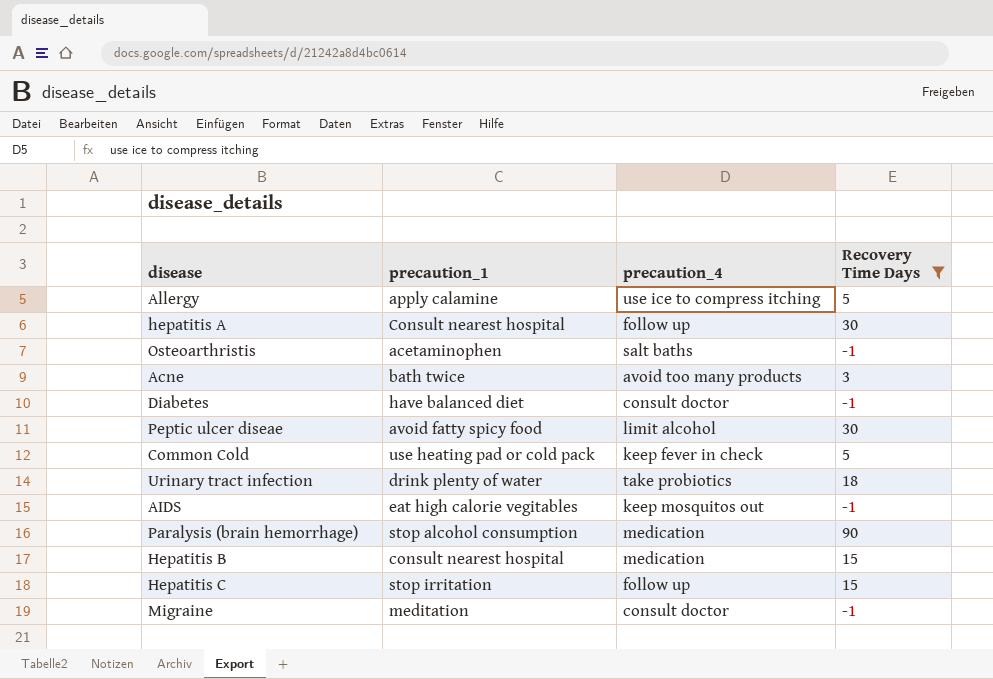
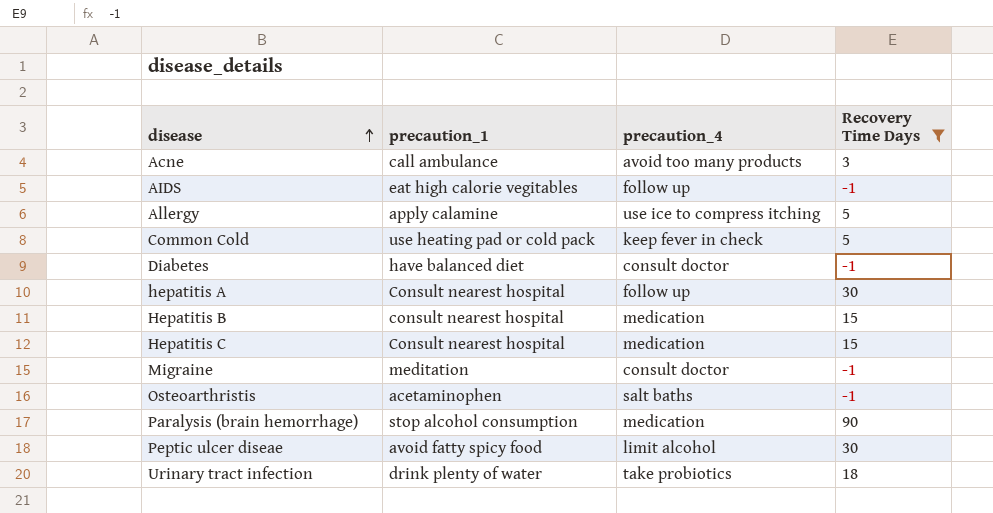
row order: none -> disease ascending
Acne | precaution_1: bath twice -> call ambulance
AIDS | precaution_4: keep mosquitos out -> follow up
Hepatitis C | precaution_1: stop irritation -> Consult nearest hospital
Hepatitis C | precaution_4: follow up -> medication

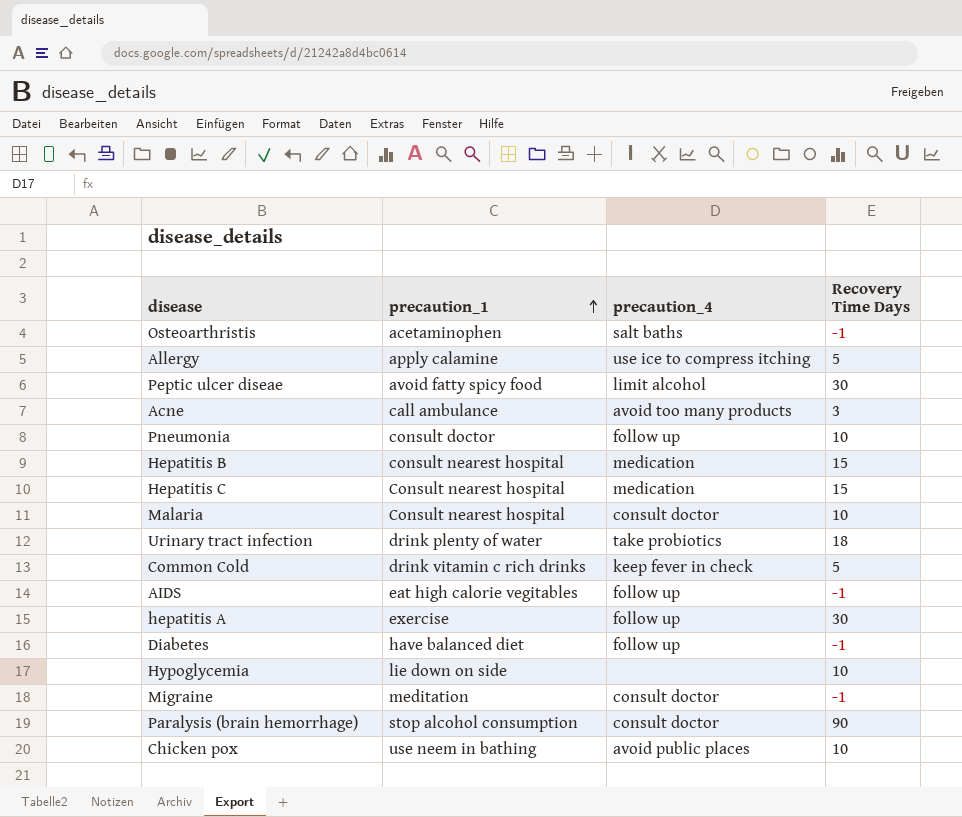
filter: Recovery Time Days != 10 -> none
row order: disease ascending -> precaution_1 ascending
Common Cold | precaution_1: use heating pad or cold pack -> drink vitamin c rich drinks
hepatitis A | precaution_1: Consult nearest hospital -> exercise
Diabetes | precaution_4: consult doctor -> follow up
Paralysis (brain hemorrhage) | precaution_4: medication -> consult doctor

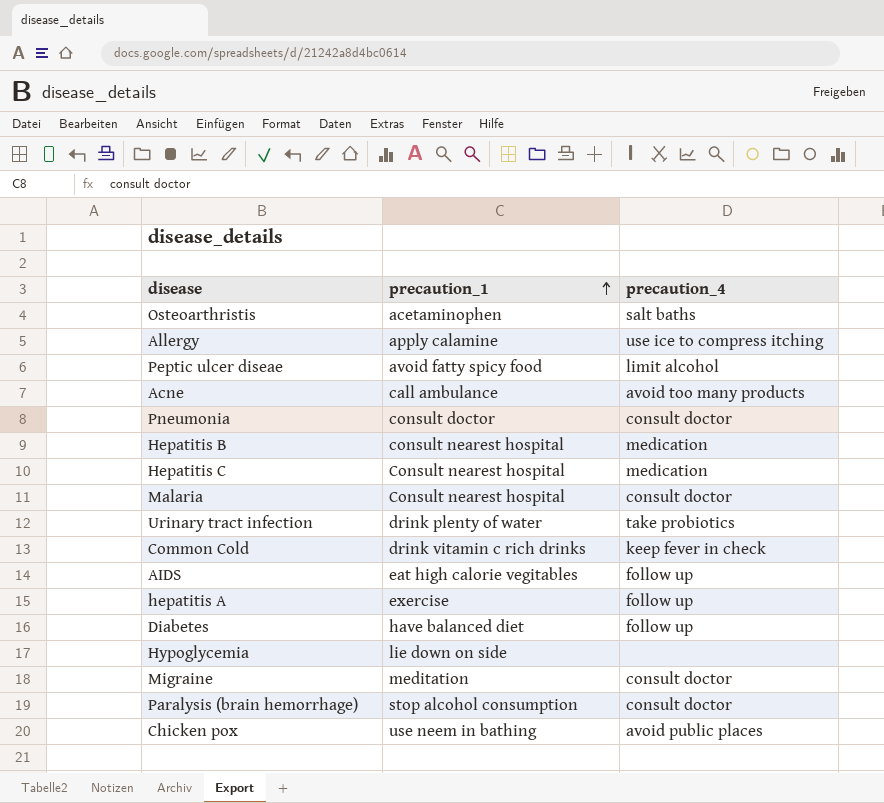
column Recovery Time Days | position: 4 -> none
Pneumonia | precaution_4: follow up -> consult doctor

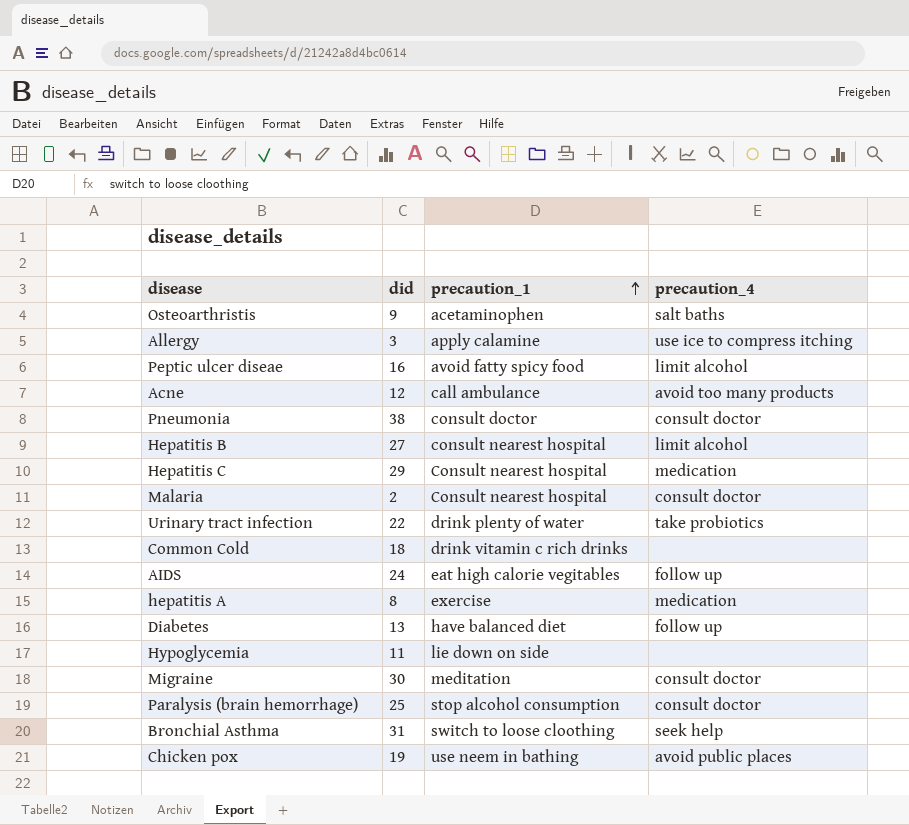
column did | position: none -> 2
Hepatitis B | precaution_4: medication -> limit alcohol
Common Cold | precaution_4: keep fever in check -> none
hepatitis A | precaution_4: follow up -> medication
row Bronchial Asthma: none -> 31 | switch to loose cloothing | seek help

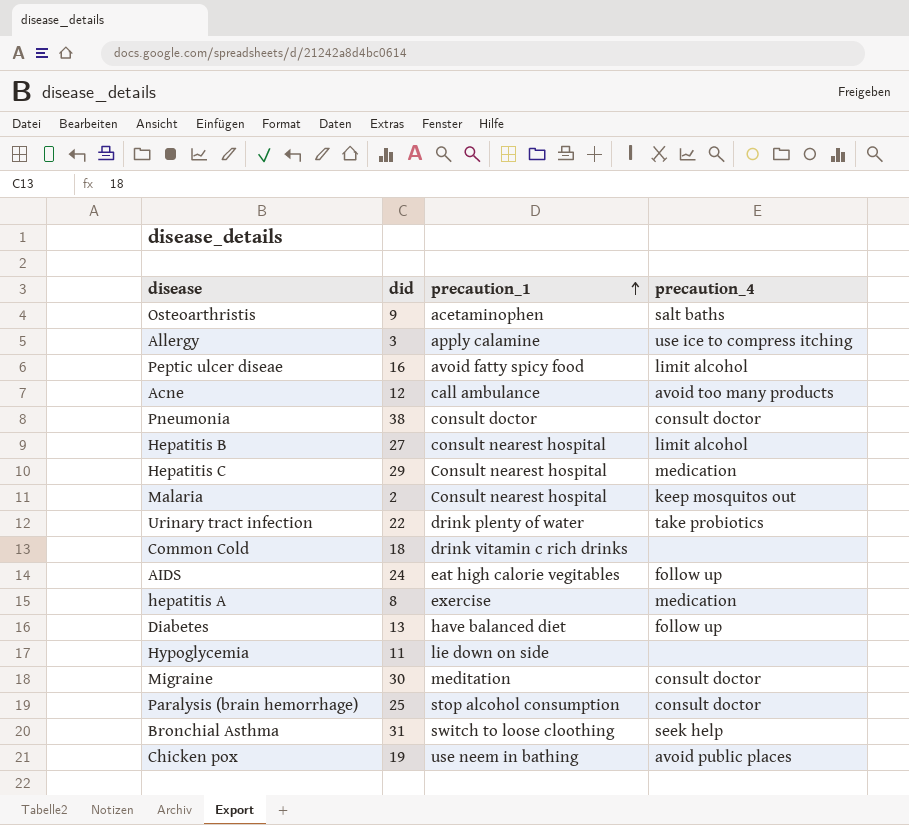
Malaria | precaution_4: consult doctor -> keep mosquitos out

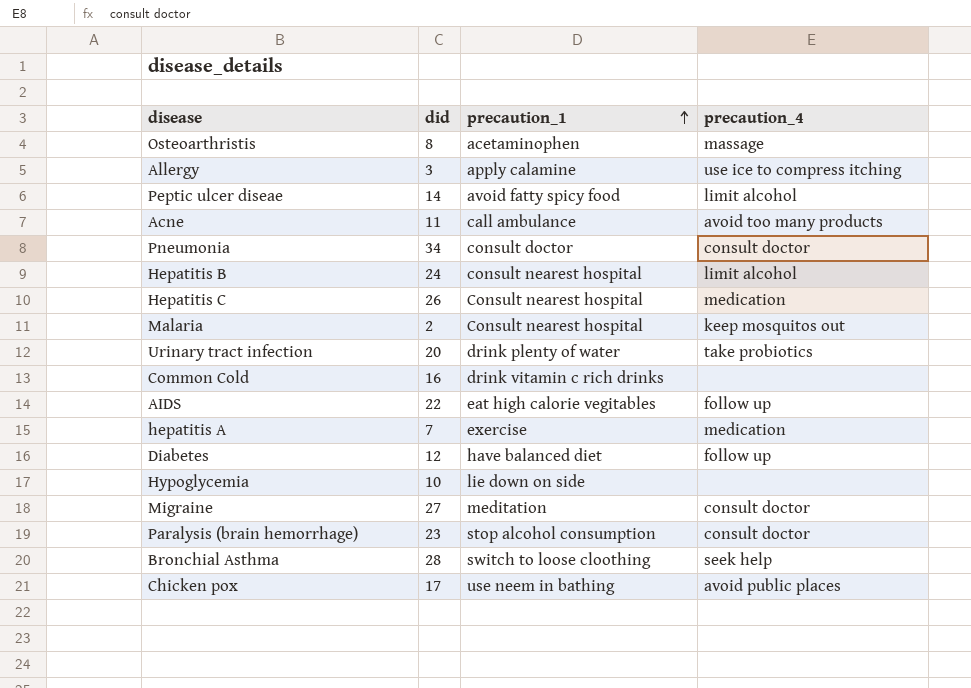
Osteoarthristis | did: 9 -> 8
Osteoarthristis | precaution_4: salt baths -> massage
Peptic ulcer diseae | did: 16 -> 14
Acne | did: 12 -> 11
Pneumonia | did: 38 -> 34
Hepatitis B | did: 27 -> 24
Hepatitis C | did: 29 -> 26
Urinary tract infection | did: 22 -> 20
Common Cold | did: 18 -> 16
AIDS | did: 24 -> 22
hepatitis A | did: 8 -> 7
Diabetes | did: 13 -> 12
Hypoglycemia | did: 11 -> 10
Migraine | did: 30 -> 27
Paralysis (brain hemorrhage) | did: 25 -> 23
Bronchial Asthma | did: 31 -> 28
Chicken pox | did: 19 -> 17

